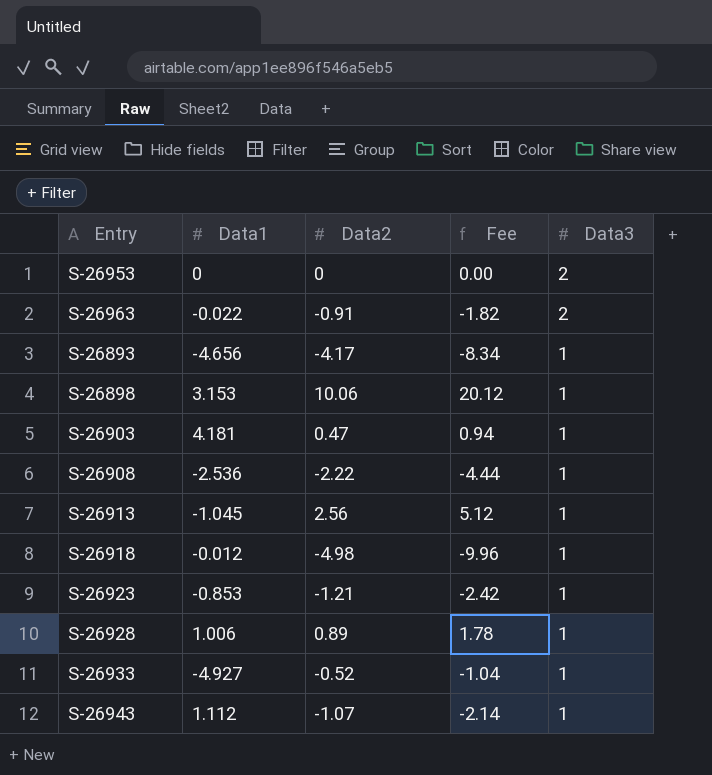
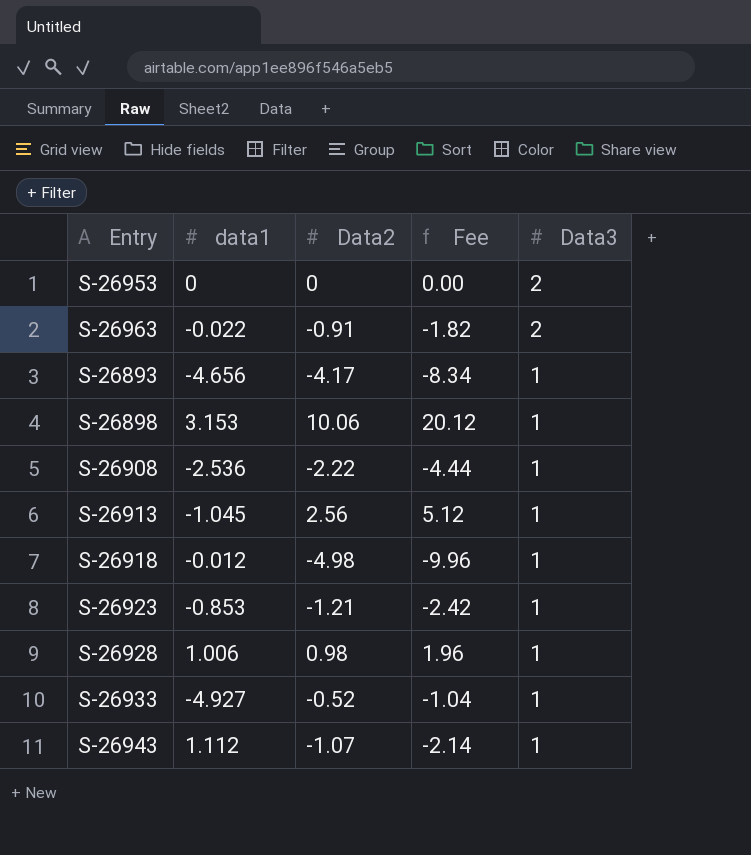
column name: Data1 -> data1
row S-26903: 4.181 | 0.47 | 0.94 | 1 -> none
S-26928 | Data2: 0.89 -> 0.98
S-26928 | Fee: 1.78 -> 1.96

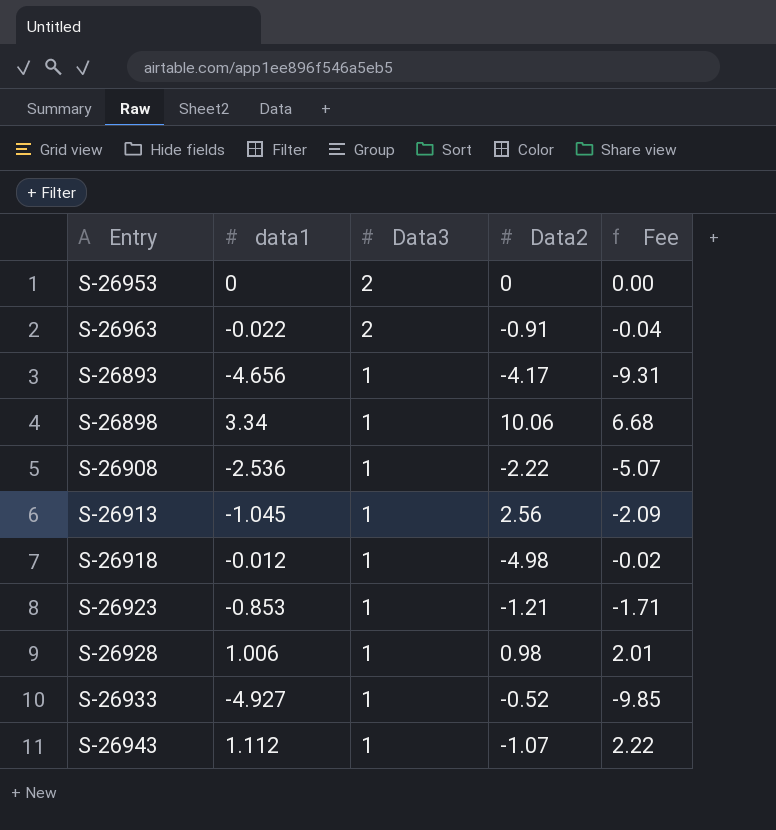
column Data3 | position: 5 -> 3
column Fee | formula: [Data2] * 2 -> [data1] * 2
S-26898 | data1: 3.153 -> 3.34

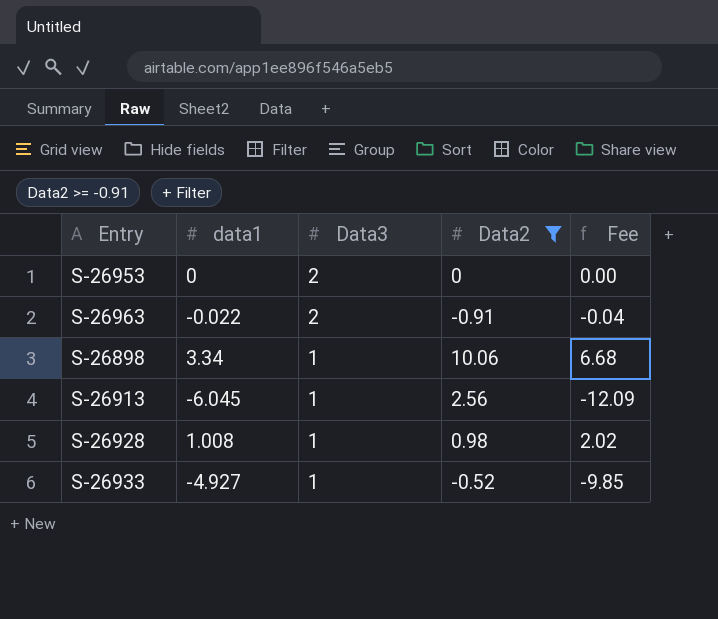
filter: none -> Data2 >= -0.91
S-26913 | data1: -1.045 -> -6.045
S-26913 | Fee: -2.09 -> -12.09
S-26928 | data1: 1.006 -> 1.008
S-26928 | Fee: 2.01 -> 2.02

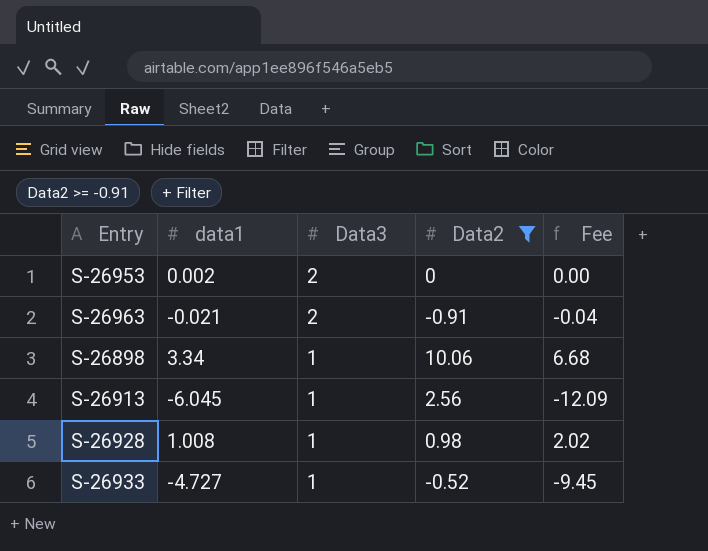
S-26953 | data1: 0 -> 0.002
S-26963 | data1: -0.022 -> -0.021
S-26933 | data1: -4.927 -> -4.727
S-26933 | Fee: -9.85 -> -9.45

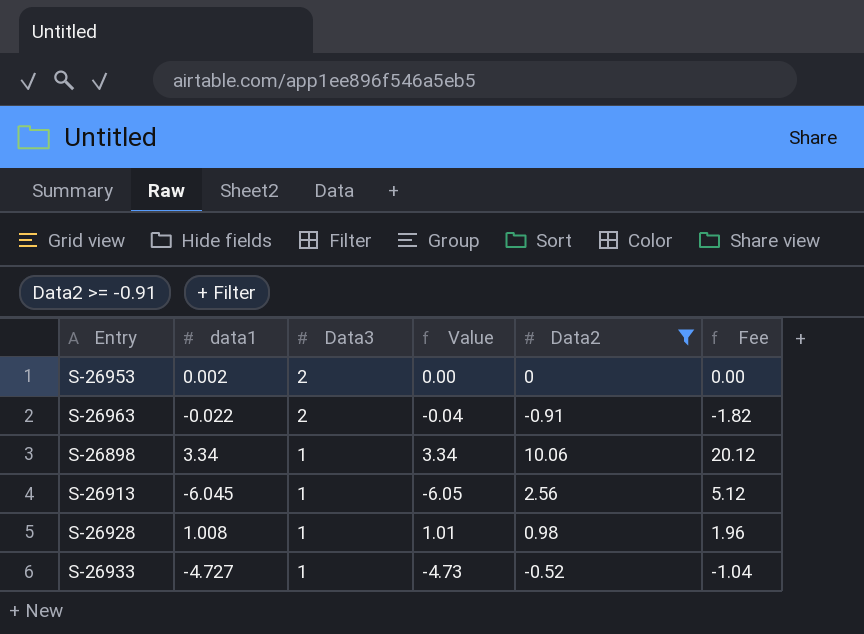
column Value | formula: none -> [data1] * [Data3]
column Fee | formula: [data1] * 2 -> [Data2] * 2
S-26963 | data1: -0.021 -> -0.022

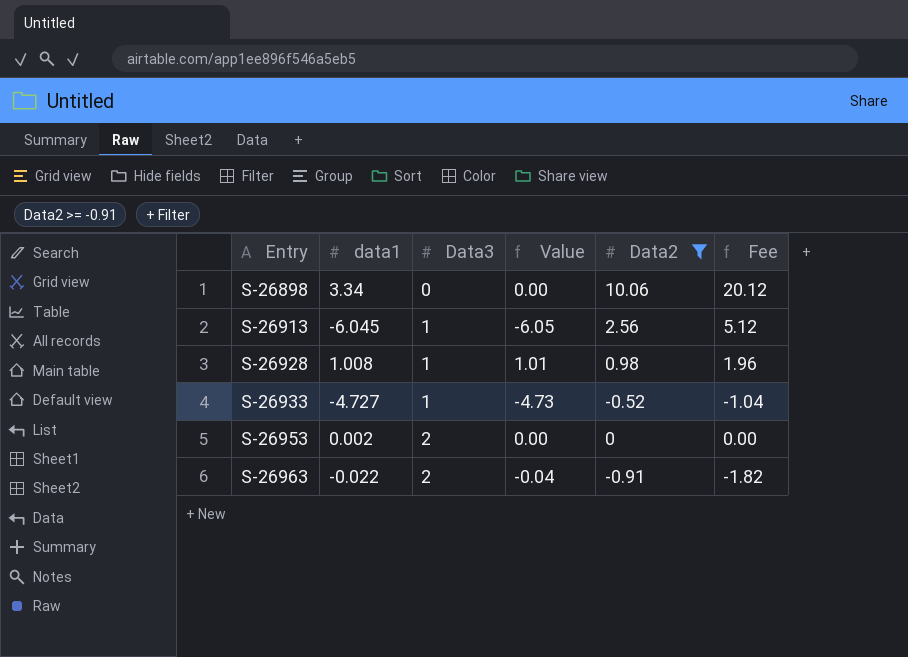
row order: Data3 descending -> Entry ascending
S-26898 | Data3: 1 -> 0
S-26898 | Value: 3.34 -> 0.00

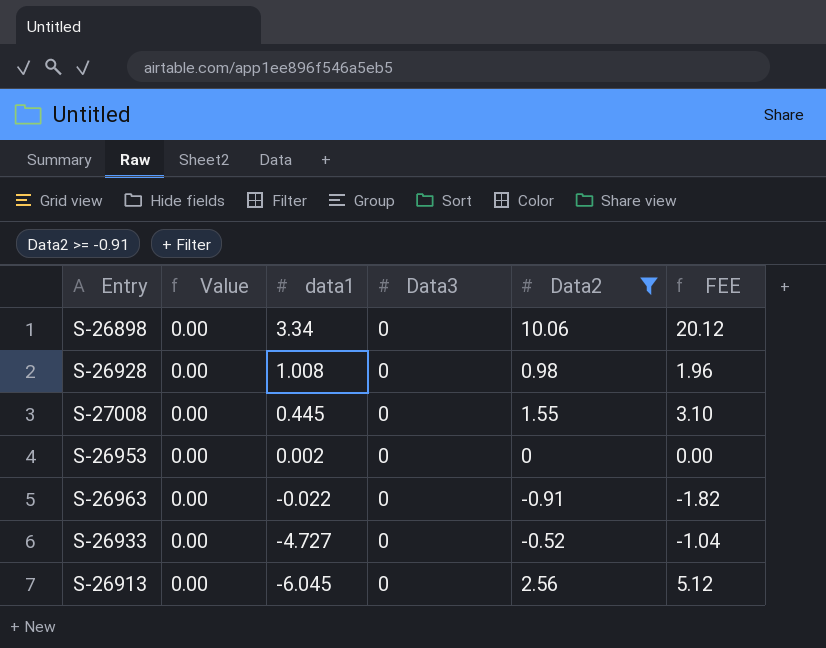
row order: Entry ascending -> data1 descending
column Value | position: 4 -> 2
column name: Fee -> FEE
S-26928 | Value: 1.01 -> 0.00
S-26928 | Data3: 1 -> 0
row S-27008: none -> 0.00 | 0.445 | 0 | 1.55 | 3.10
S-26953 | Data3: 2 -> 0
S-26963 | Value: -0.04 -> 0.00
S-26963 | Data3: 2 -> 0
S-26933 | Value: -4.73 -> 0.00
S-26933 | Data3: 1 -> 0
S-26913 | Value: -6.05 -> 0.00
S-26913 | Data3: 1 -> 0

